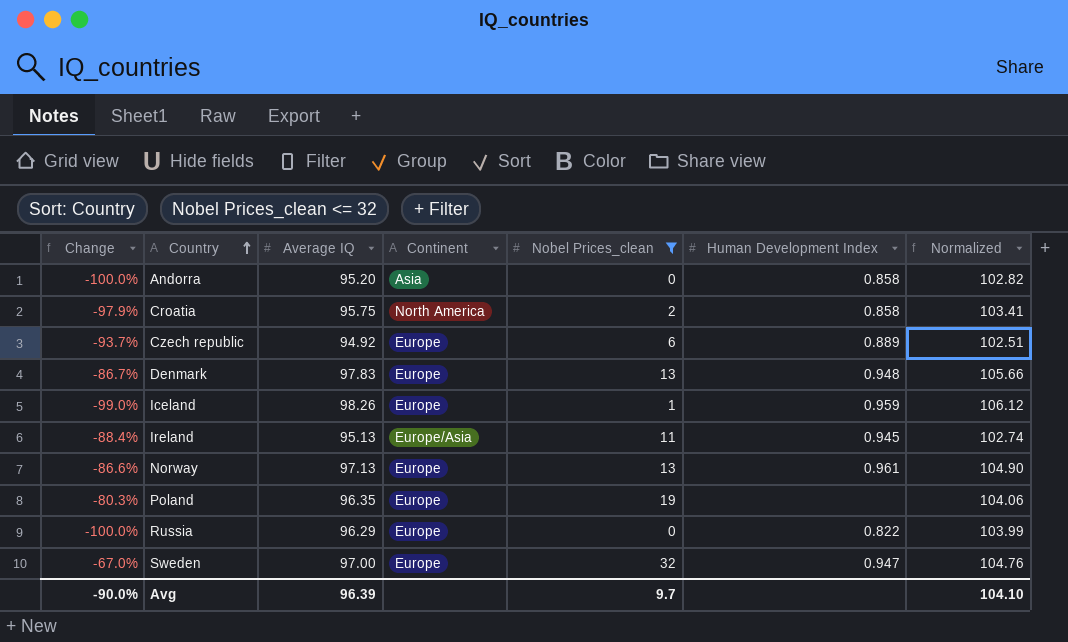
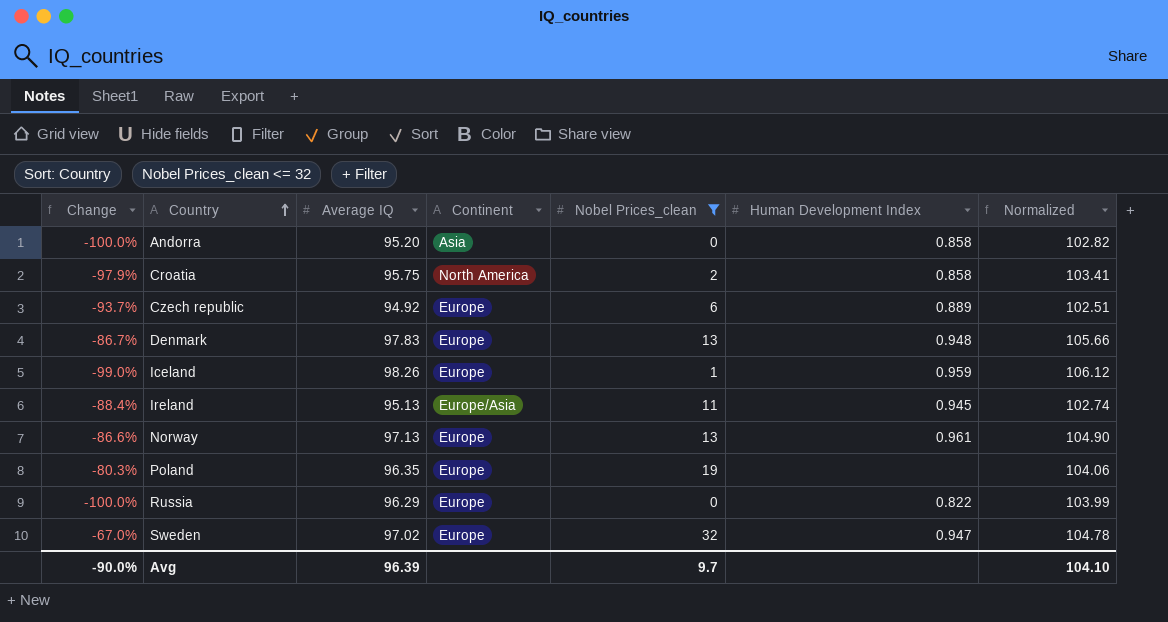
Sweden | Average IQ: 97.00 -> 97.02
Sweden | Normalized: 104.76 -> 104.78

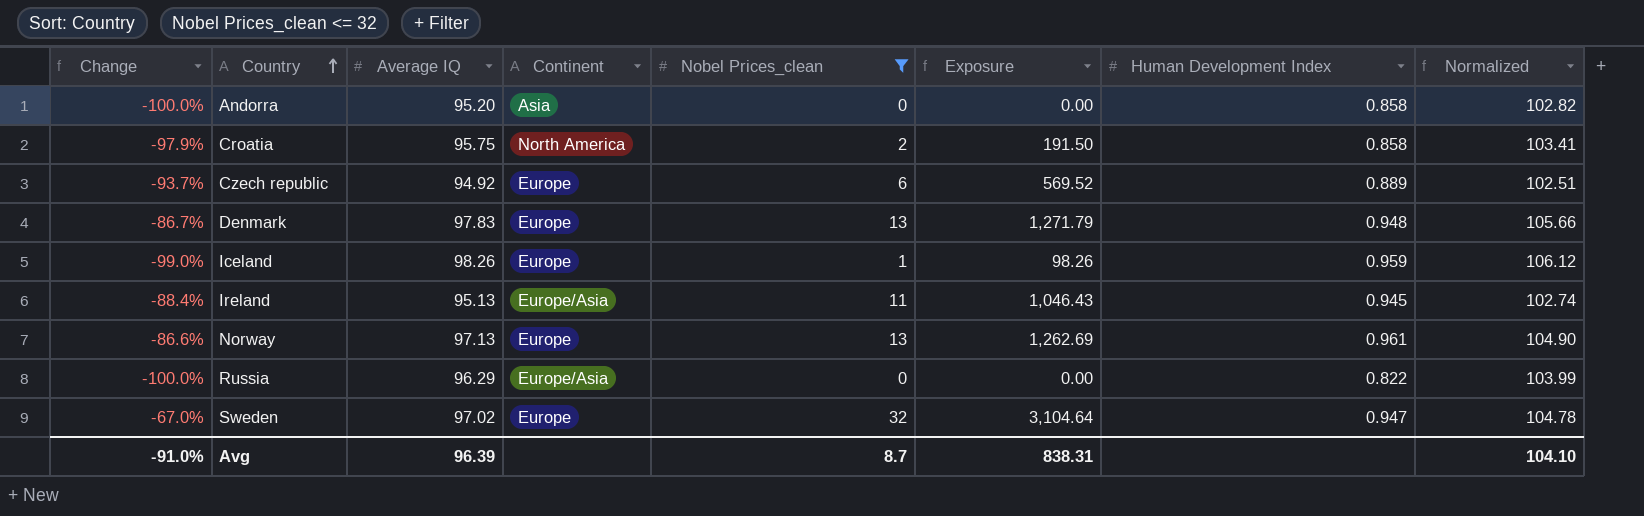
column Exposure | formula: none -> [Average IQ] * [Nobel Prices_clean]
row Poland: -80.3% | 96.35 | Europe | 19 | none | 104.06 -> none
Russia | Continent: Europe -> Europe/Asia
Avg | Change: -90.0% -> -91.0%
Avg | Nobel Prices_clean: 9.7 -> 8.7

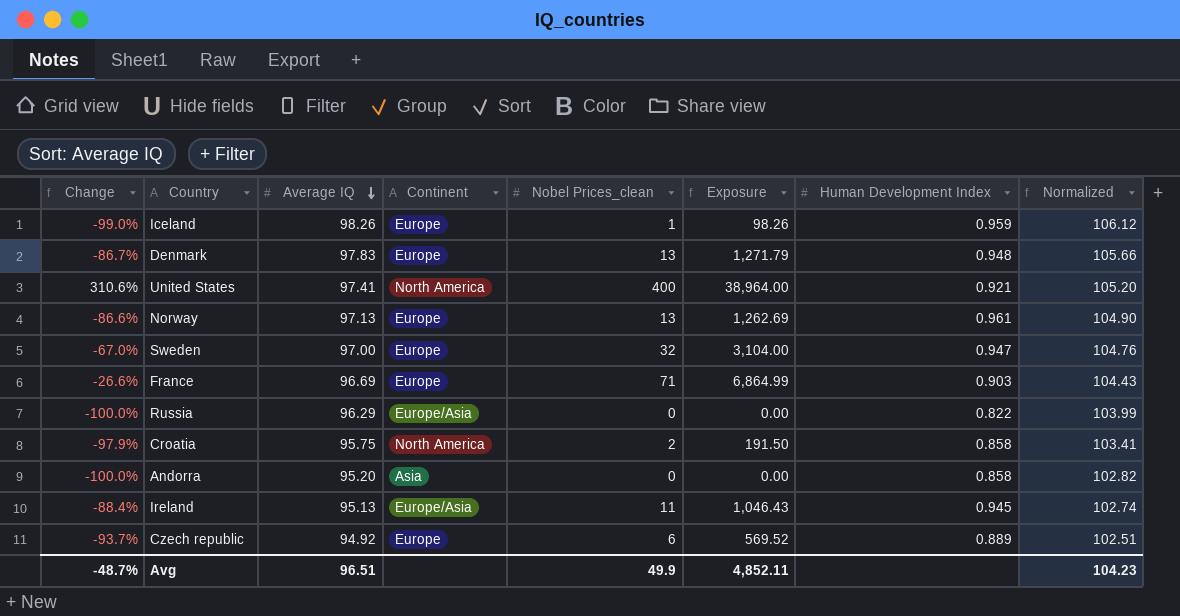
filter: Nobel Prices_clean <= 32 -> none
row order: Country ascending -> Average IQ descending
Sweden | Average IQ: 97.02 -> 97.00
Sweden | Exposure: 3,104.64 -> 3,104.00
Sweden | Normalized: 104.78 -> 104.76
Avg | Change: -91.0% -> -48.7%
Avg | Average IQ: 96.39 -> 96.51
Avg | Nobel Prices_clean: 8.7 -> 49.9
Avg | Exposure: 838.31 -> 4,852.11
Avg | Normalized: 104.10 -> 104.23

